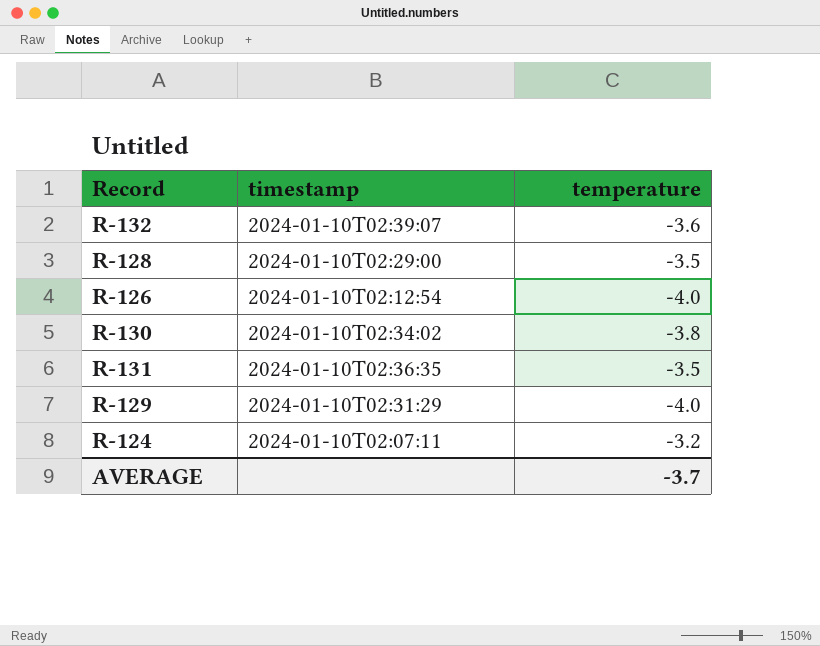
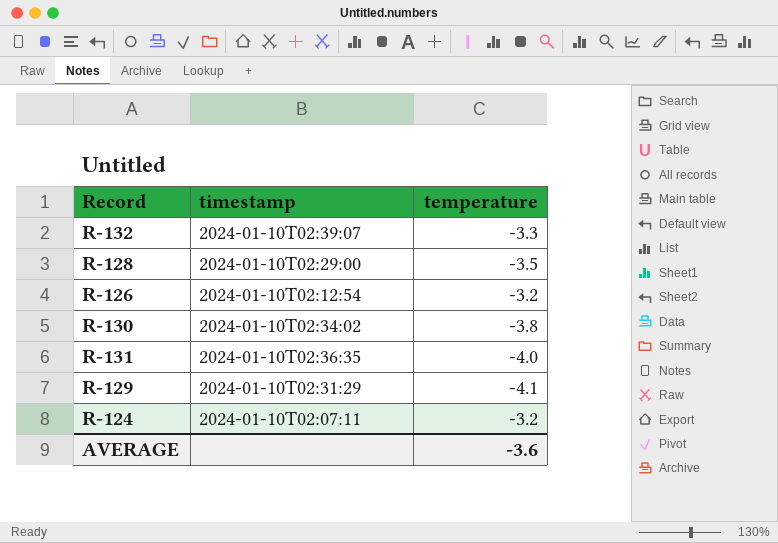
R-132 | temperature: -3.6 -> -3.3
R-126 | temperature: -4.0 -> -3.2
R-131 | temperature: -3.5 -> -4.0
R-129 | temperature: -4.0 -> -4.1
AVERAGE | temperature: -3.7 -> -3.6

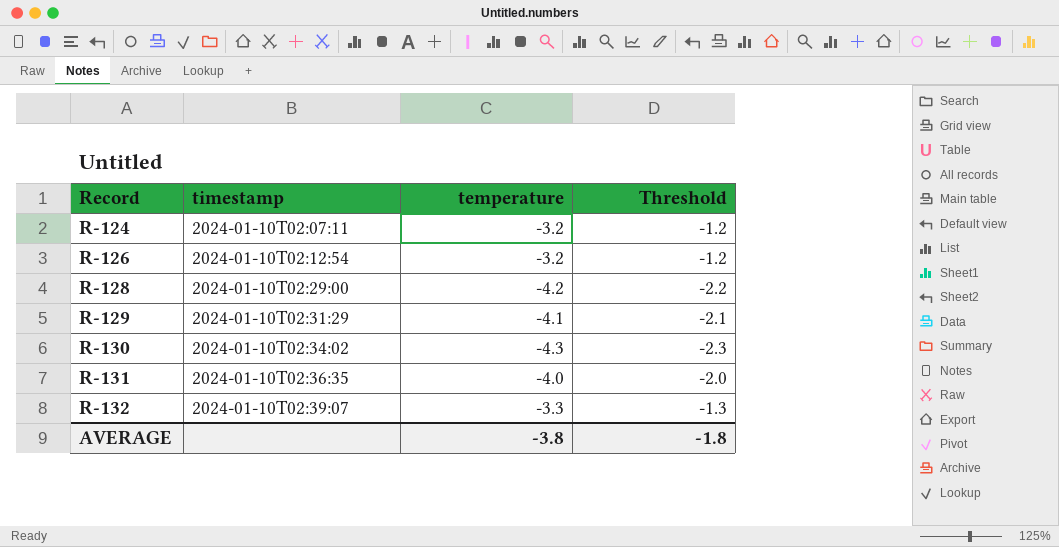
row order: none -> Record ascending
column Threshold | formula: none -> [temperature] + 2
R-128 | temperature: -3.5 -> -4.2
R-130 | temperature: -3.8 -> -4.3
AVERAGE | temperature: -3.6 -> -3.8

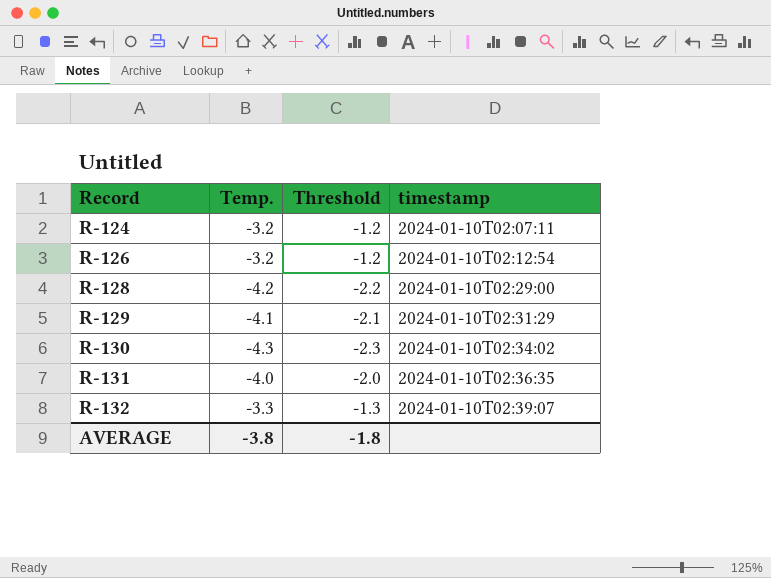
column name: temperature -> Temp.
column timestamp | position: 2 -> 4

